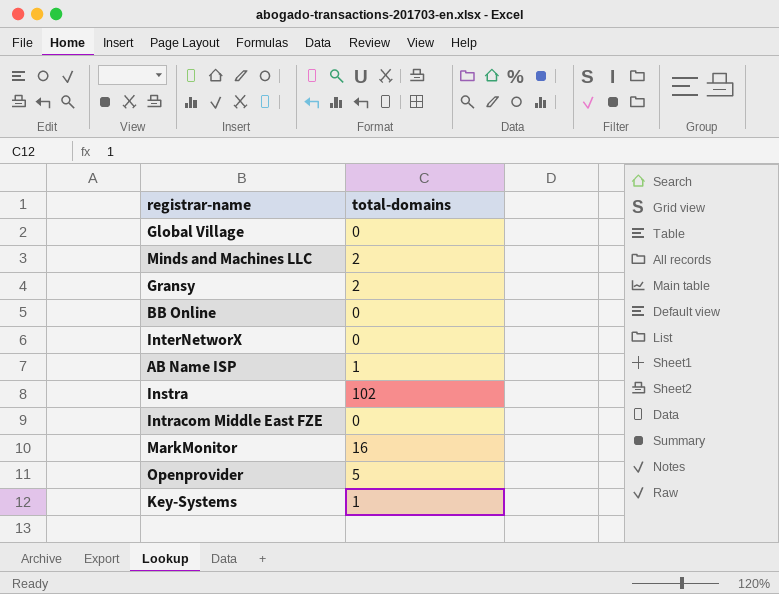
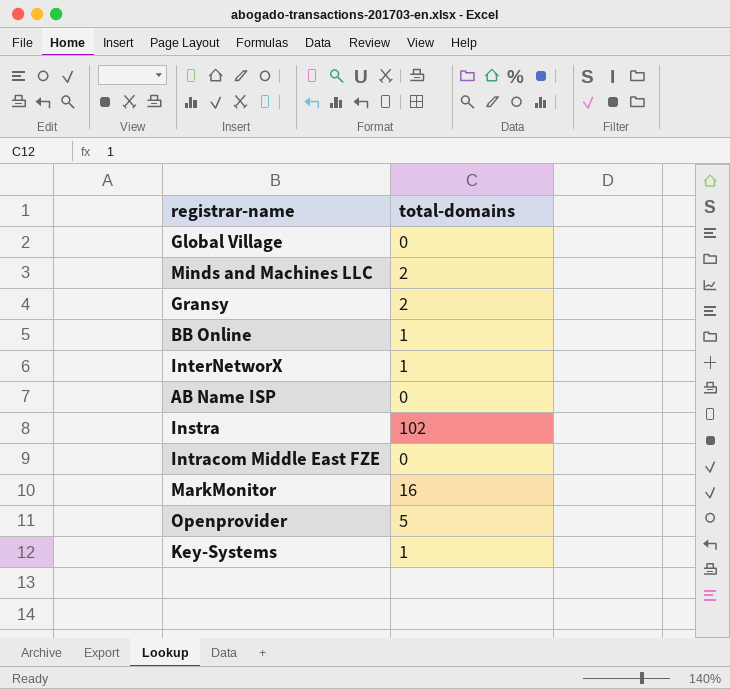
BB Online | total-domains: 0 -> 1
InterNetworX | total-domains: 0 -> 1
AB Name ISP | total-domains: 1 -> 0

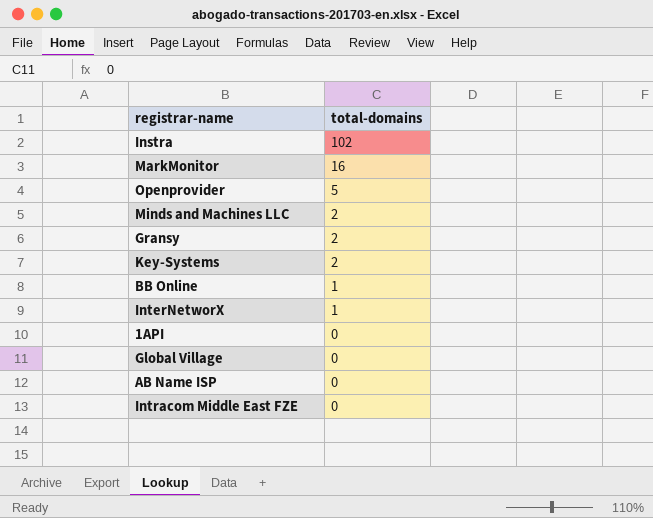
row order: none -> total-domains descending
Key-Systems | total-domains: 1 -> 2
row 1API: none -> 0

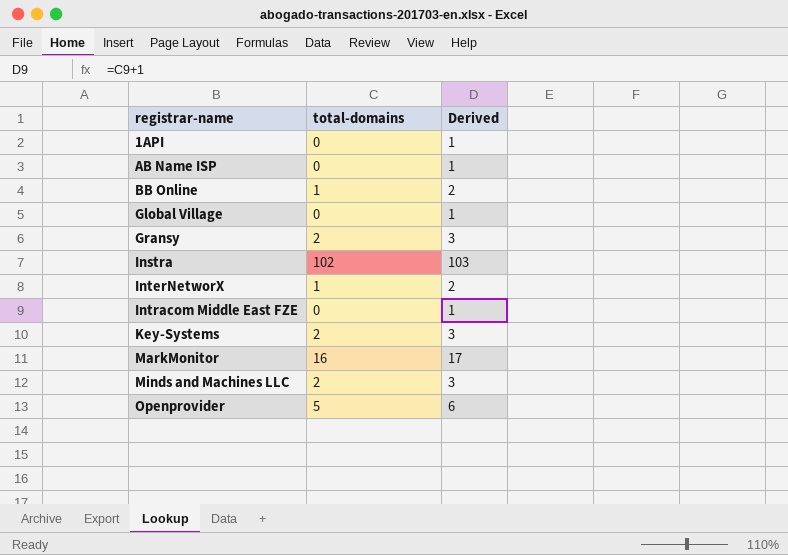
row order: total-domains descending -> registrar-name ascending
column Derived | formula: none -> [total-domains] + 1

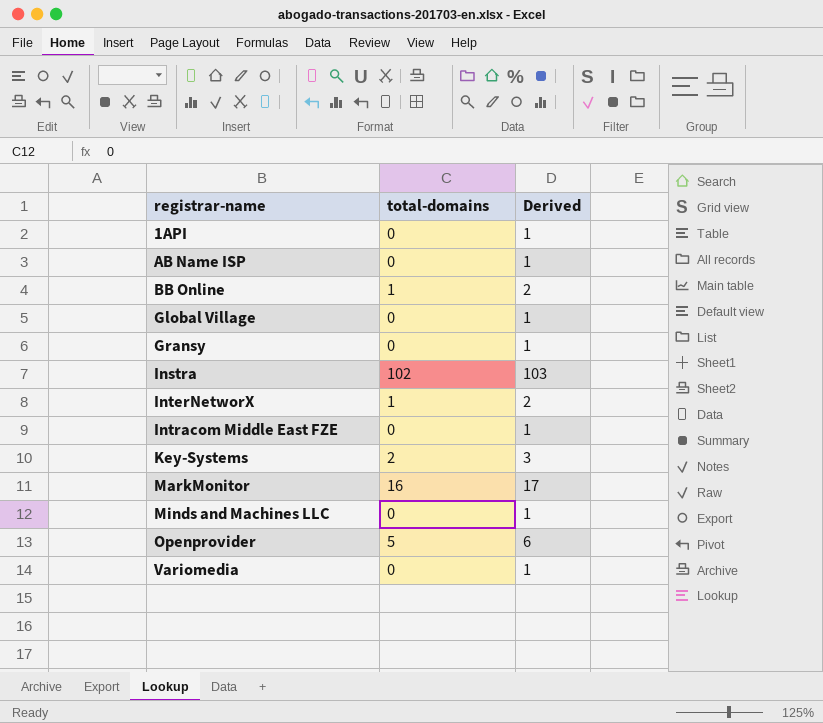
Gransy | total-domains: 2 -> 0
Gransy | Derived: 3 -> 1
Minds and Machines LLC | total-domains: 2 -> 0
Minds and Machines LLC | Derived: 3 -> 1
row Variomedia: none -> 0 | 1

